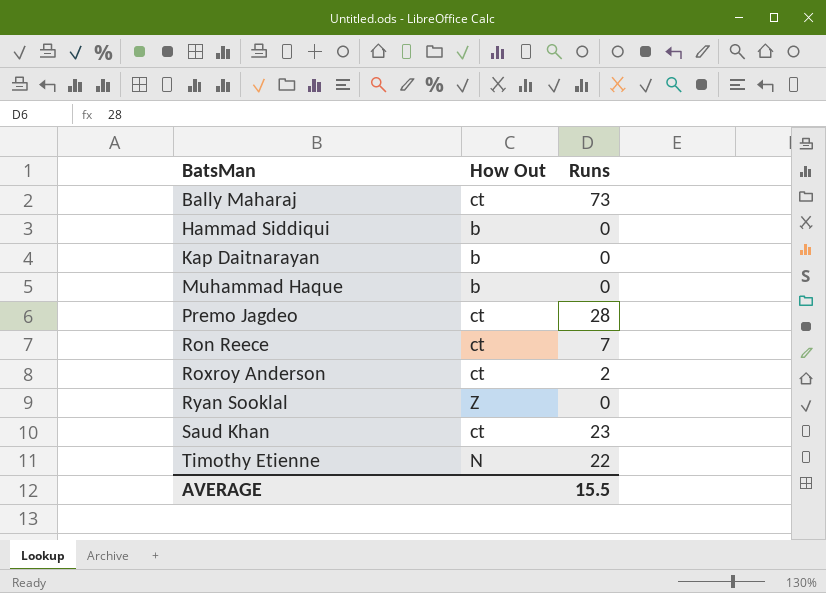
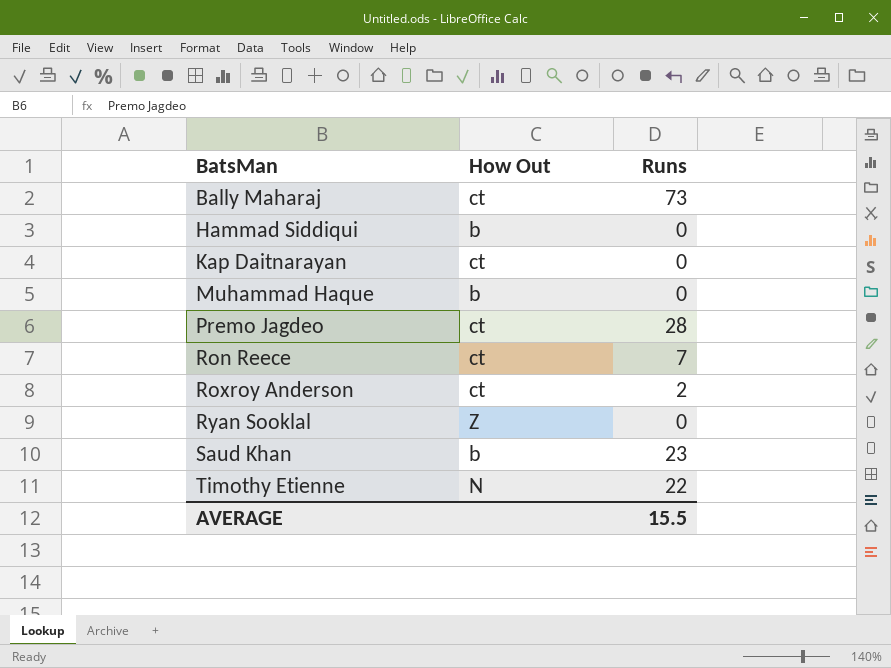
Kap Daitnarayan | How Out: b -> ct
Saud Khan | How Out: ct -> b

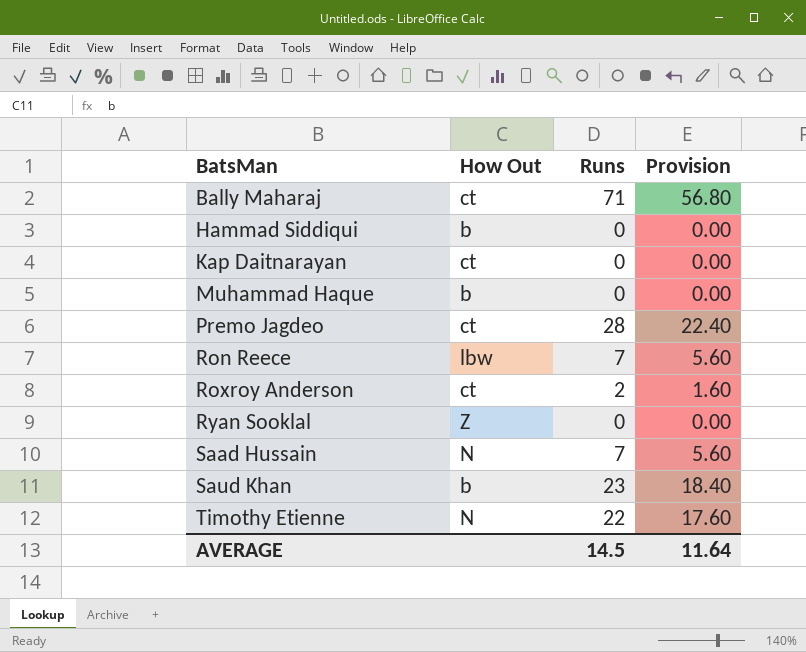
column Provision | formula: none -> [Runs] * 0.8
Bally Maharaj | Runs: 73 -> 71
Ron Reece | How Out: ct -> lbw
row Saad Hussain: none -> N | 7 | 5.60
AVERAGE | Runs: 15.5 -> 14.5

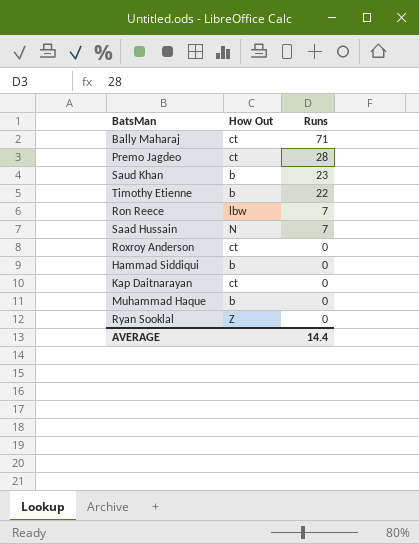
row order: BatsMan ascending -> Runs descending
column Provision | formula: [Runs] * 0.8 -> none
Timothy Etienne | How Out: N -> b
Roxroy Anderson | Runs: 2 -> 0
AVERAGE | Runs: 14.5 -> 14.4

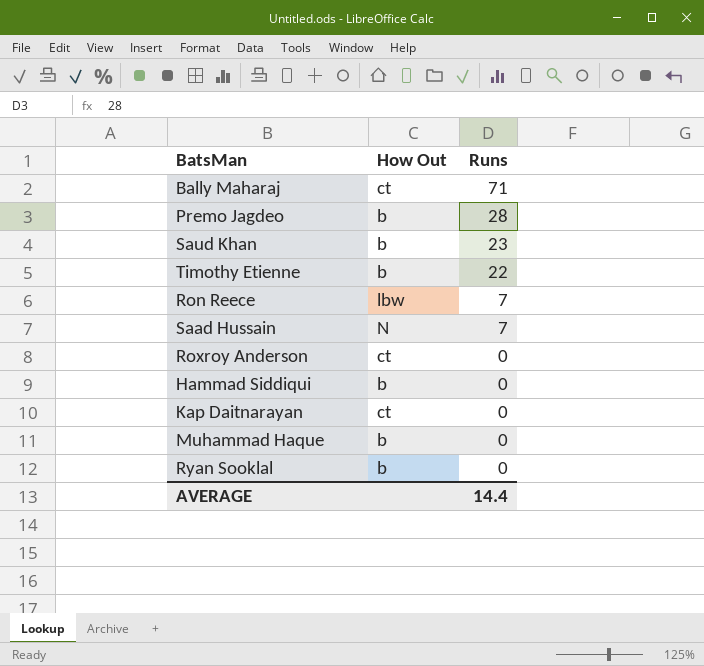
Premo Jagdeo | How Out: ct -> b
Ryan Sooklal | How Out: Z -> b

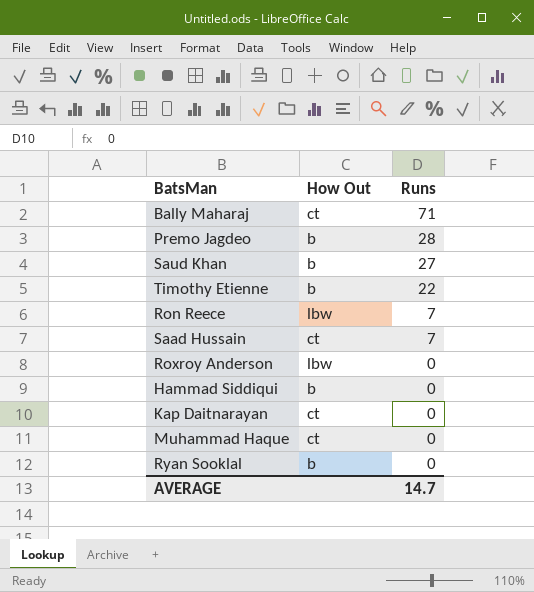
Saud Khan | Runs: 23 -> 27
Saad Hussain | How Out: N -> ct
Roxroy Anderson | How Out: ct -> lbw
Muhammad Haque | How Out: b -> ct
AVERAGE | Runs: 14.4 -> 14.7

